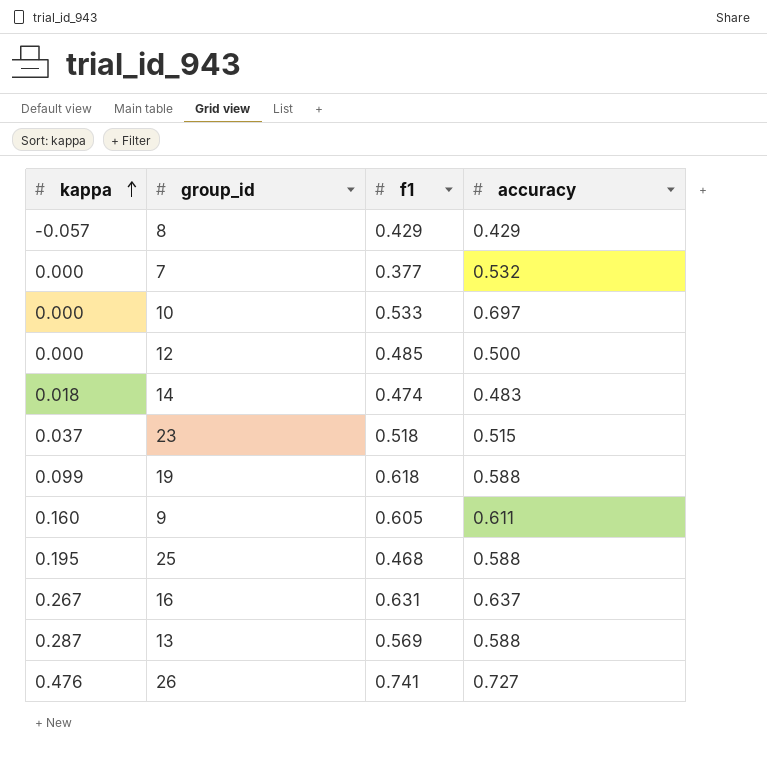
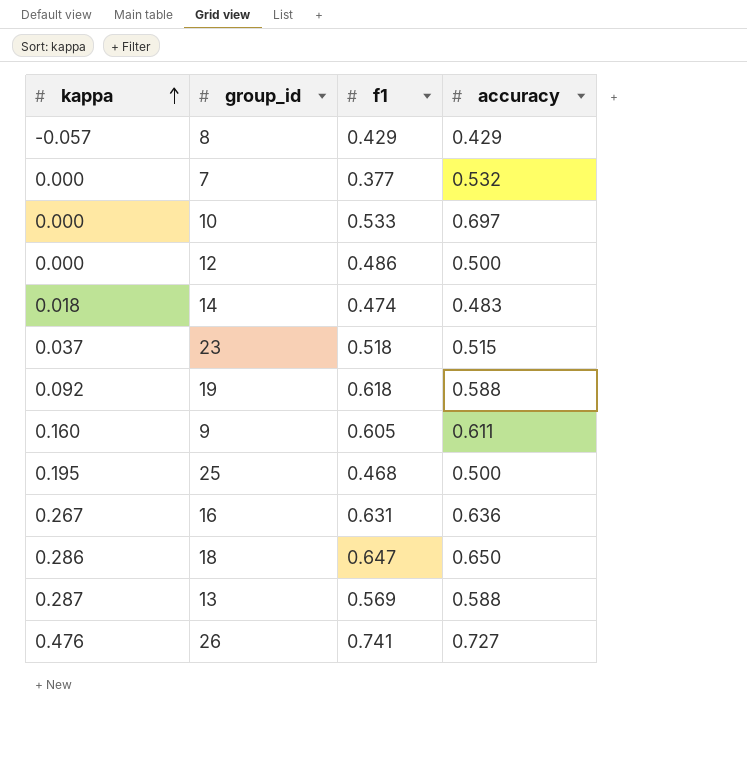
12 | f1: 0.485 -> 0.486
19 | kappa: 0.099 -> 0.092
25 | accuracy: 0.588 -> 0.500
16 | accuracy: 0.637 -> 0.636
row 18: none -> 0.286 | 0.647 | 0.650

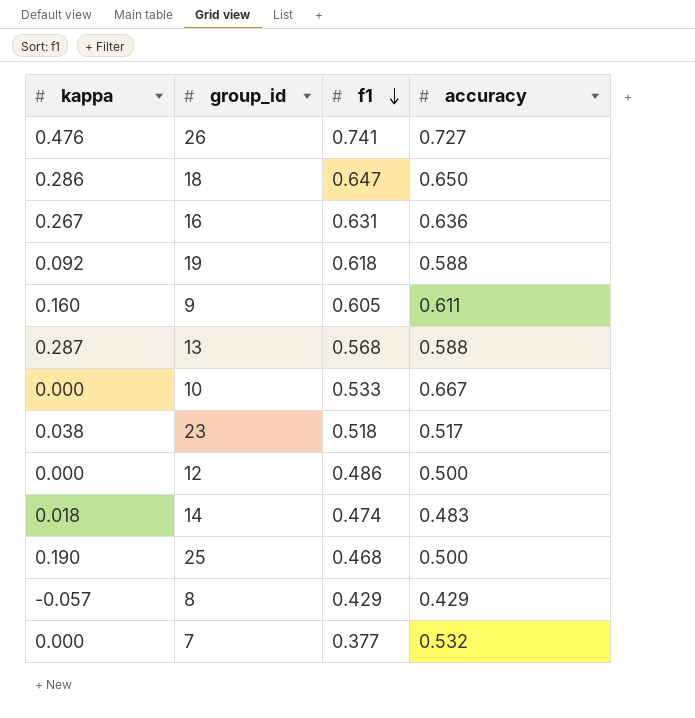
row order: kappa ascending -> f1 descending
13 | f1: 0.569 -> 0.568
10 | accuracy: 0.697 -> 0.667
23 | kappa: 0.037 -> 0.038
23 | accuracy: 0.515 -> 0.517
25 | kappa: 0.195 -> 0.190

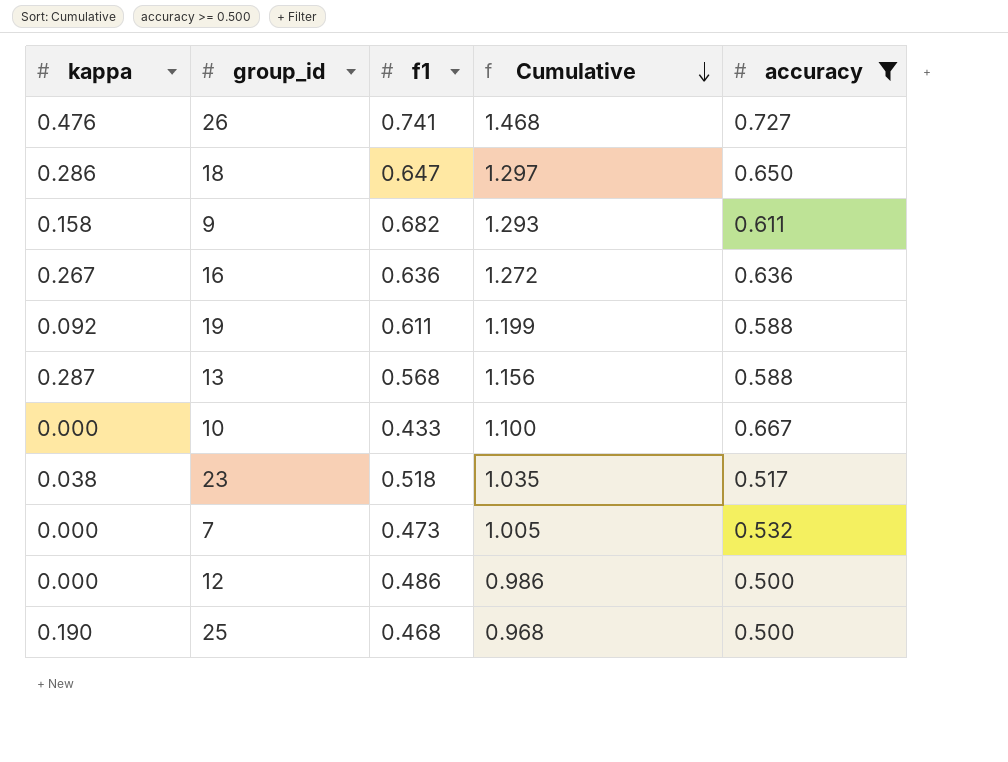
filter: none -> accuracy >= 0.500
row order: f1 descending -> Cumulative descending
column Cumulative | formula: none -> [f1] + [accuracy]
9 | kappa: 0.160 -> 0.158
9 | f1: 0.605 -> 0.682
16 | f1: 0.631 -> 0.636
19 | f1: 0.618 -> 0.611
10 | f1: 0.533 -> 0.433
7 | f1: 0.377 -> 0.473

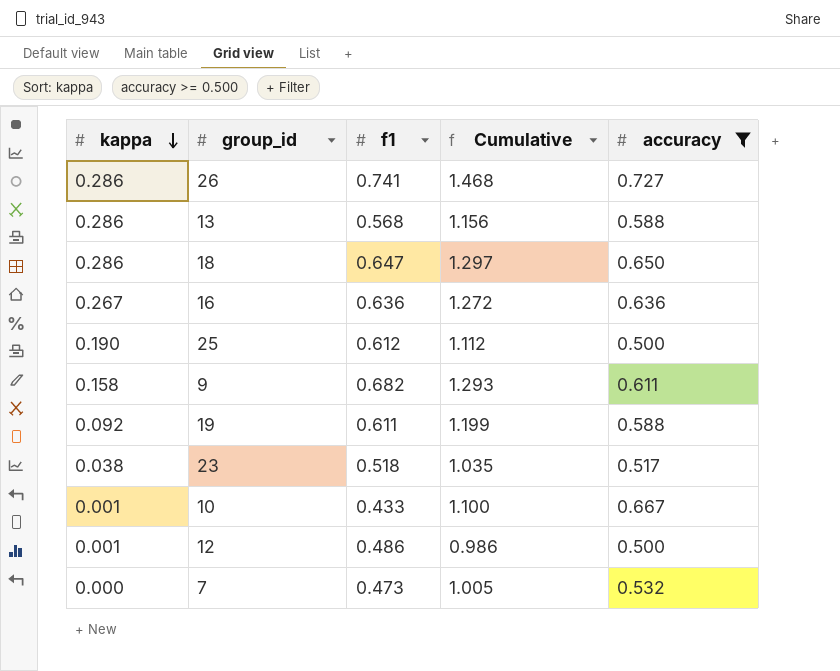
row order: Cumulative descending -> kappa descending
26 | kappa: 0.476 -> 0.286
13 | kappa: 0.287 -> 0.286
25 | f1: 0.468 -> 0.612
25 | Cumulative: 0.968 -> 1.112
10 | kappa: 0.000 -> 0.001
12 | kappa: 0.000 -> 0.001

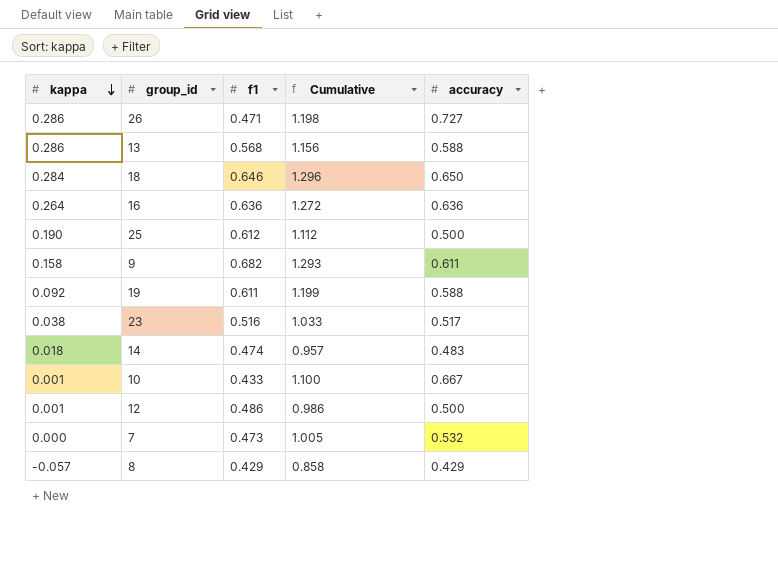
filter: accuracy >= 0.500 -> none
26 | f1: 0.741 -> 0.471
26 | Cumulative: 1.468 -> 1.198
18 | kappa: 0.286 -> 0.284
18 | f1: 0.647 -> 0.646
18 | Cumulative: 1.297 -> 1.296
16 | kappa: 0.267 -> 0.264
23 | f1: 0.518 -> 0.516
23 | Cumulative: 1.035 -> 1.033

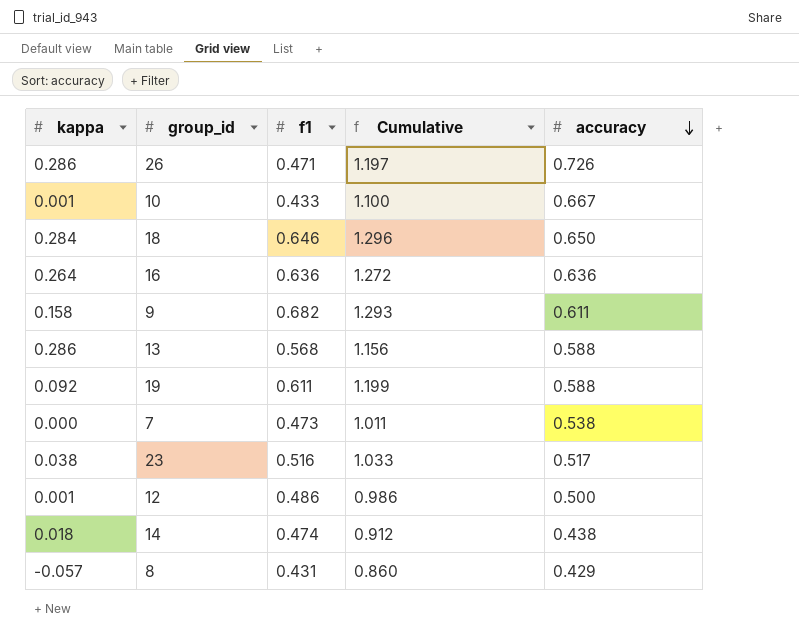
row order: kappa descending -> accuracy descending
row 25: 0.190 | 0.612 | 1.112 | 0.500 -> none
26 | Cumulative: 1.198 -> 1.197
26 | accuracy: 0.727 -> 0.726
7 | Cumulative: 1.005 -> 1.011
7 | accuracy: 0.532 -> 0.538
14 | Cumulative: 0.957 -> 0.912
14 | accuracy: 0.483 -> 0.438
8 | f1: 0.429 -> 0.431
8 | Cumulative: 0.858 -> 0.860

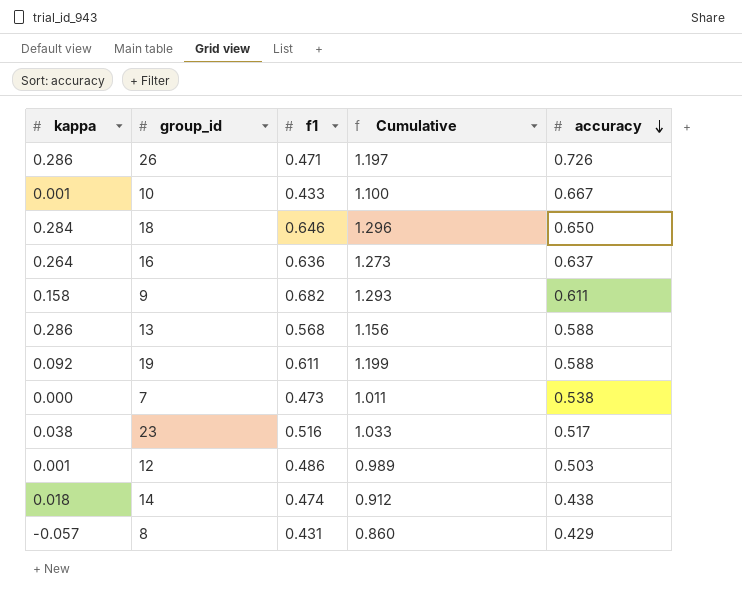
16 | Cumulative: 1.272 -> 1.273
16 | accuracy: 0.636 -> 0.637
12 | Cumulative: 0.986 -> 0.989
12 | accuracy: 0.500 -> 0.503

